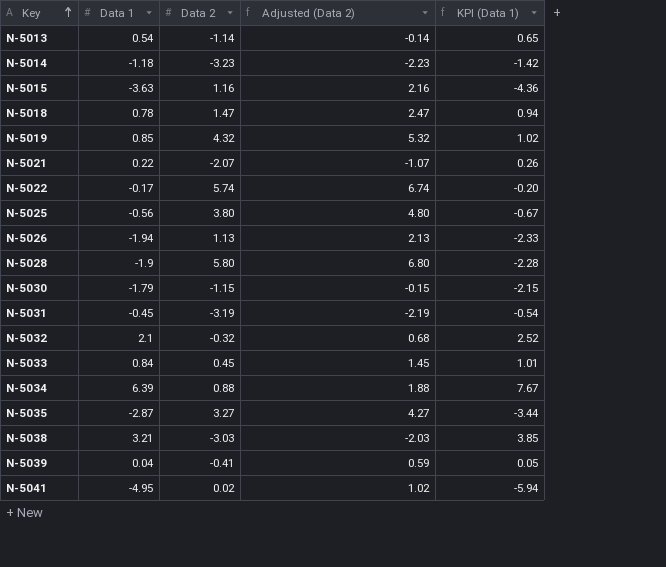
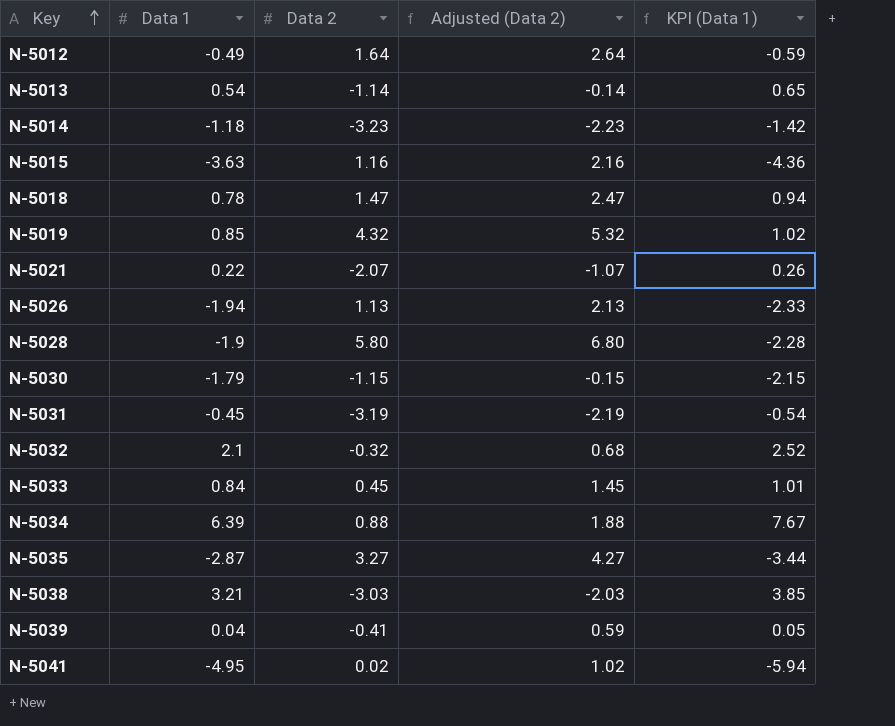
row N-5022: -0.17 | 5.74 | 6.74 | -0.20 -> none
row N-5025: -0.56 | 3.80 | 4.80 | -0.67 -> none
row N-5012: none -> -0.49 | 1.64 | 2.64 | -0.59

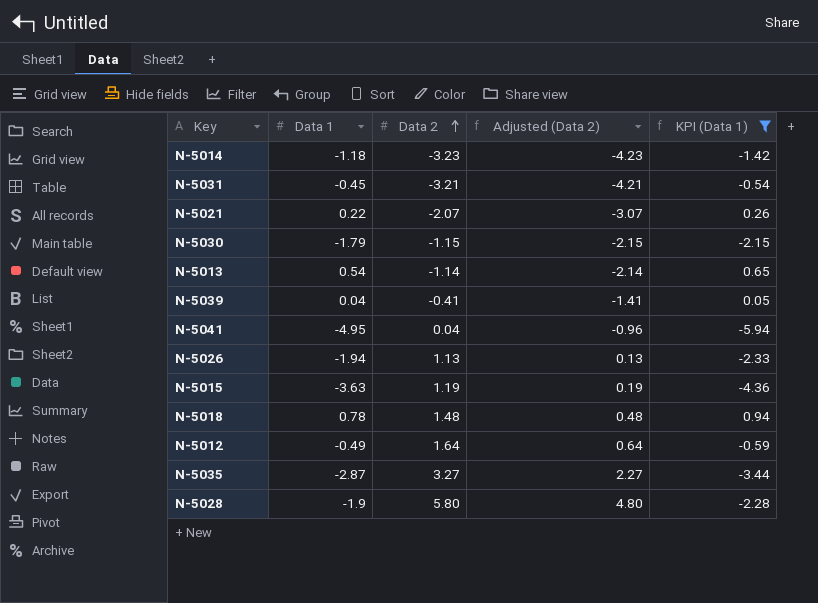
filter: none -> KPI (Data 1) <= 0.94
row order: Key ascending -> Data 2 ascending
column Adjusted (Data 2) | formula: [Data 2] + 1 -> [Data 2] - 1
N-5031 | Data 2: -3.19 -> -3.21
N-5041 | Data 2: 0.02 -> 0.04
N-5015 | Data 2: 1.16 -> 1.19
N-5018 | Data 2: 1.47 -> 1.48

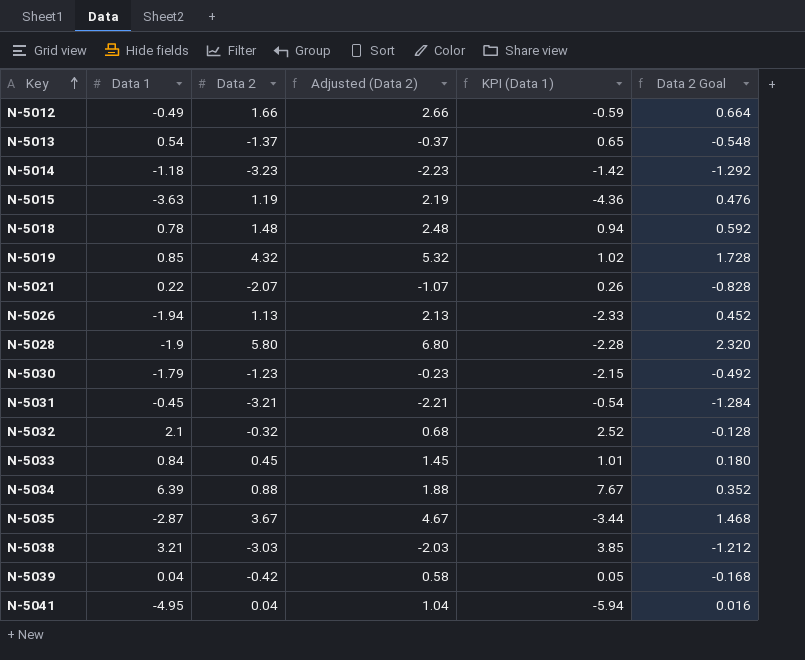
filter: KPI (Data 1) <= 0.94 -> none
row order: Data 2 ascending -> Key ascending
column Adjusted (Data 2) | formula: [Data 2] - 1 -> [Data 2] + 1
column Data 2 Goal | formula: none -> [Data 2] * 0.4
N-5012 | Data 2: 1.64 -> 1.66
N-5013 | Data 2: -1.14 -> -1.37
N-5030 | Data 2: -1.15 -> -1.23
N-5035 | Data 2: 3.27 -> 3.67
N-5039 | Data 2: -0.41 -> -0.42

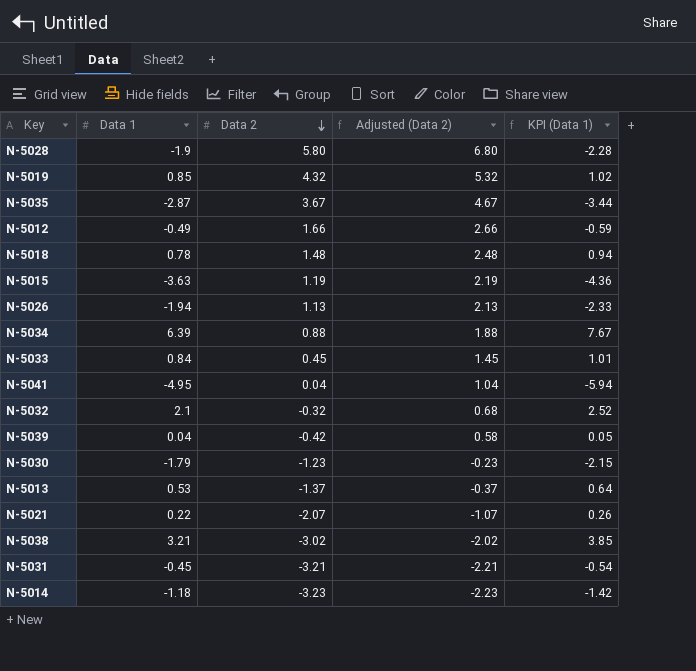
row order: Key ascending -> Data 2 descending
column Data 2 Goal | formula: [Data 2] * 0.4 -> none
N-5013 | Data 1: 0.54 -> 0.53
N-5013 | KPI (Data 1): 0.65 -> 0.64
N-5038 | Data 2: -3.03 -> -3.02
N-5038 | Adjusted (Data 2): -2.03 -> -2.02

